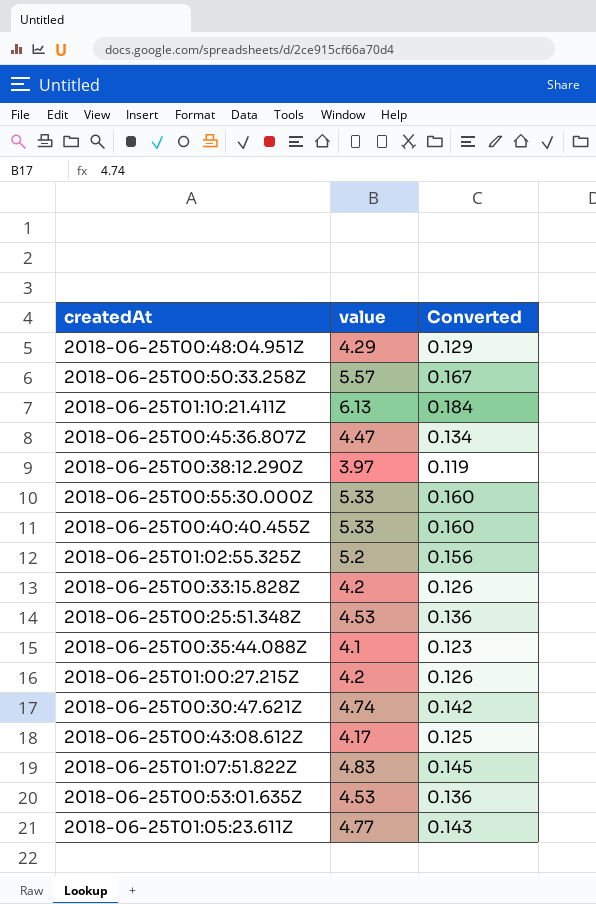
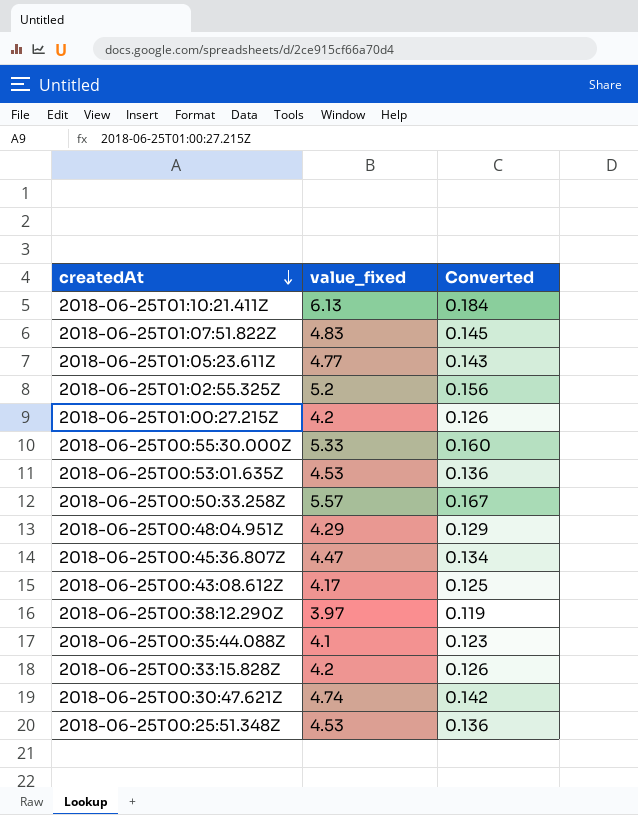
row order: none -> createdAt descending
column name: value -> value_fixed
row 2018-06-25T00:40:40.455Z: 5.33 | 0.160 -> none

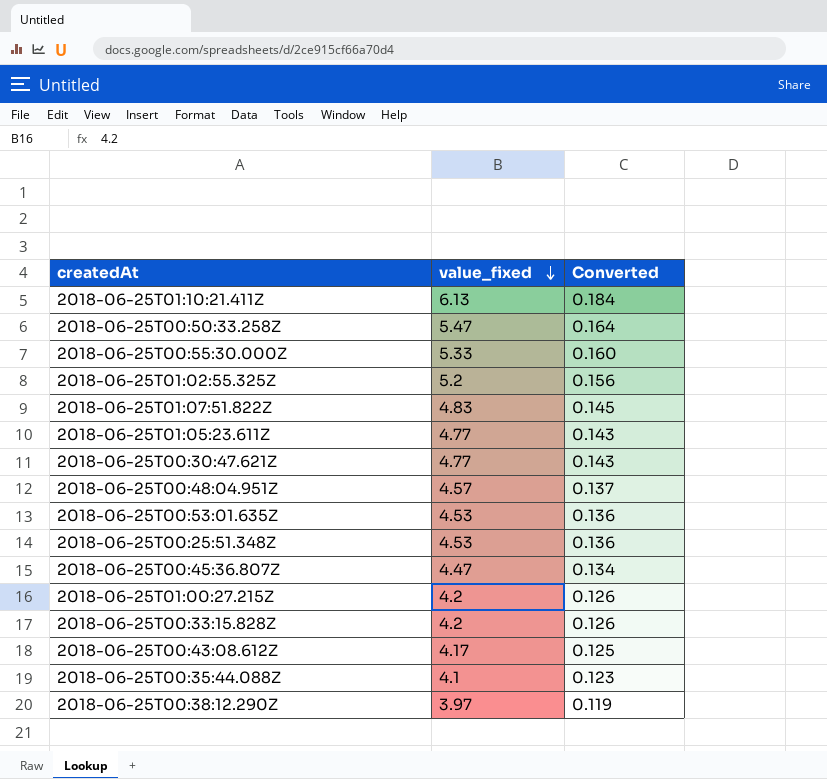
row order: createdAt descending -> value_fixed descending
2018-06-25T00:50:33.258Z | value_fixed: 5.57 -> 5.47
2018-06-25T00:50:33.258Z | Converted: 0.167 -> 0.164
2018-06-25T00:30:47.621Z | value_fixed: 4.74 -> 4.77
2018-06-25T00:30:47.621Z | Converted: 0.142 -> 0.143
2018-06-25T00:48:04.951Z | value_fixed: 4.29 -> 4.57
2018-06-25T00:48:04.951Z | Converted: 0.129 -> 0.137

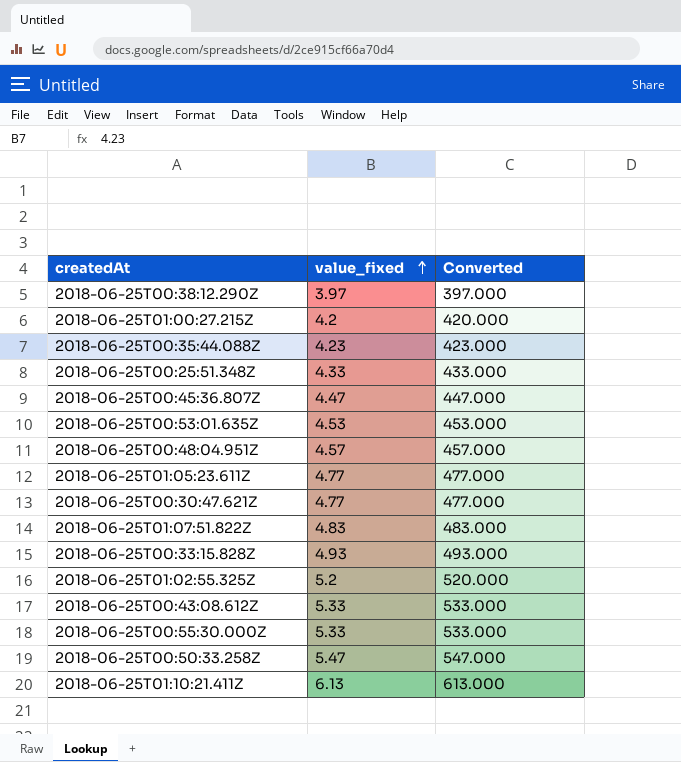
row order: value_fixed descending -> value_fixed ascending
column Converted | formula: [value_fixed] * 0.03 -> [value_fixed] * 100
2018-06-25T00:35:44.088Z | value_fixed: 4.1 -> 4.23
2018-06-25T00:25:51.348Z | value_fixed: 4.53 -> 4.33
2018-06-25T00:33:15.828Z | value_fixed: 4.2 -> 4.93
2018-06-25T00:43:08.612Z | value_fixed: 4.17 -> 5.33

